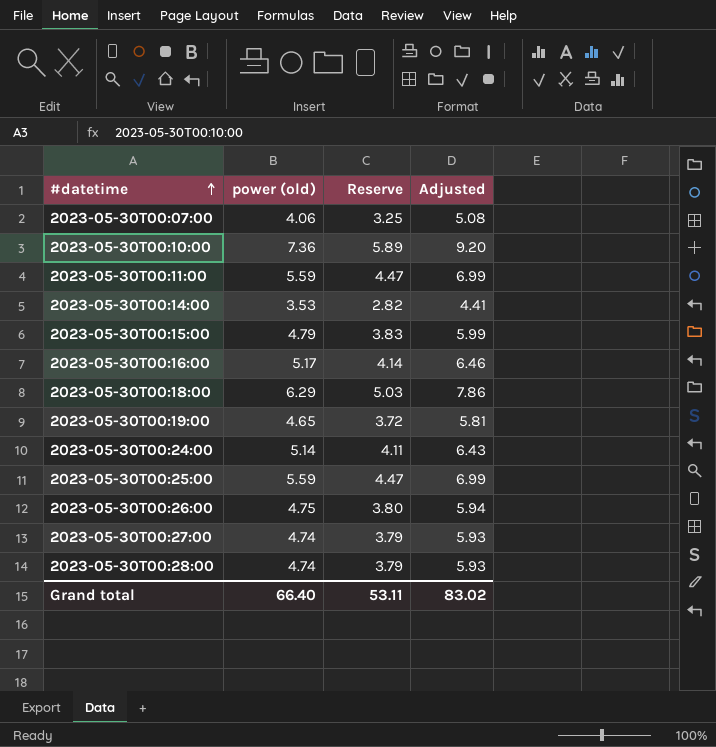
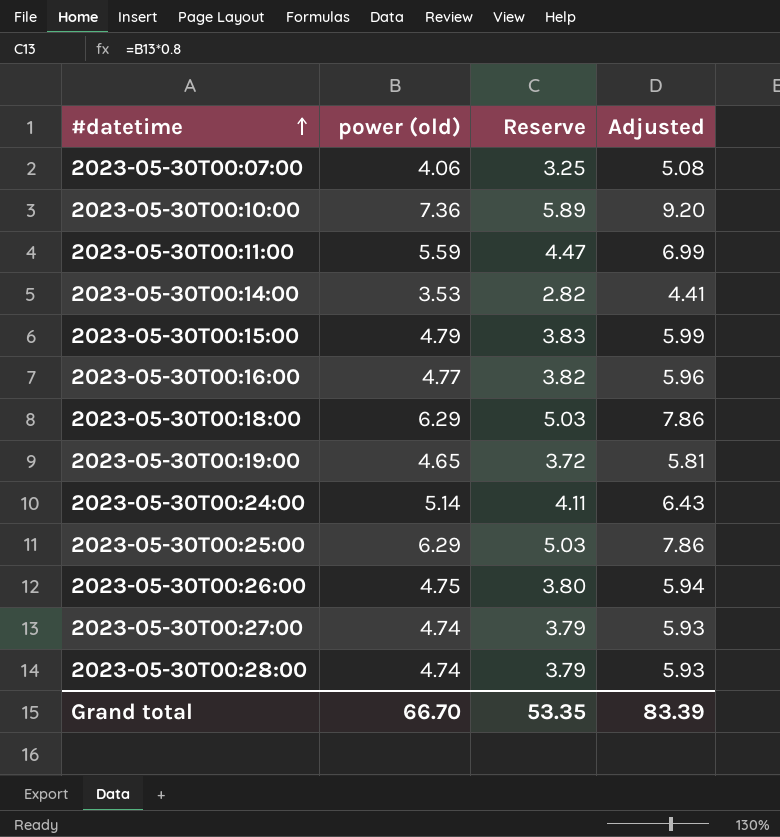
2023-05-30T00:16:00 | power (old): 5.17 -> 4.77
2023-05-30T00:16:00 | Reserve: 4.14 -> 3.82
2023-05-30T00:16:00 | Adjusted: 6.46 -> 5.96
2023-05-30T00:25:00 | power (old): 5.59 -> 6.29
2023-05-30T00:25:00 | Reserve: 4.47 -> 5.03
2023-05-30T00:25:00 | Adjusted: 6.99 -> 7.86
Grand total | power (old): 66.40 -> 66.70
Grand total | Reserve: 53.11 -> 53.35
Grand total | Adjusted: 83.02 -> 83.39

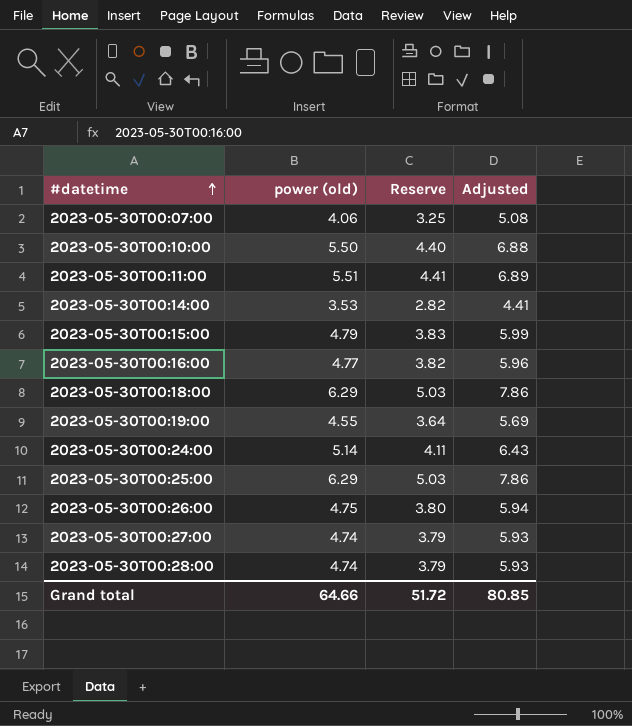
2023-05-30T00:10:00 | power (old): 7.36 -> 5.50
2023-05-30T00:10:00 | Reserve: 5.89 -> 4.40
2023-05-30T00:10:00 | Adjusted: 9.20 -> 6.88
2023-05-30T00:11:00 | power (old): 5.59 -> 5.51
2023-05-30T00:11:00 | Reserve: 4.47 -> 4.41
2023-05-30T00:11:00 | Adjusted: 6.99 -> 6.89
2023-05-30T00:19:00 | power (old): 4.65 -> 4.55
2023-05-30T00:19:00 | Reserve: 3.72 -> 3.64
2023-05-30T00:19:00 | Adjusted: 5.81 -> 5.69
Grand total | power (old): 66.70 -> 64.66
Grand total | Reserve: 53.35 -> 51.72
Grand total | Adjusted: 83.39 -> 80.85

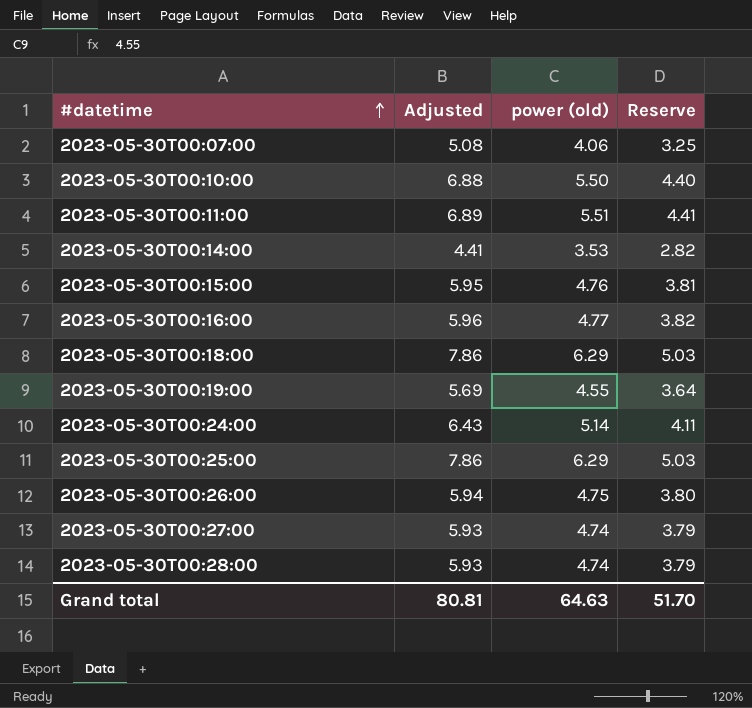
column Adjusted | position: 4 -> 2
2023-05-30T00:15:00 | Adjusted: 5.99 -> 5.95
2023-05-30T00:15:00 | power (old): 4.79 -> 4.76
2023-05-30T00:15:00 | Reserve: 3.83 -> 3.81
Grand total | Adjusted: 80.85 -> 80.81
Grand total | power (old): 64.66 -> 64.63
Grand total | Reserve: 51.72 -> 51.70

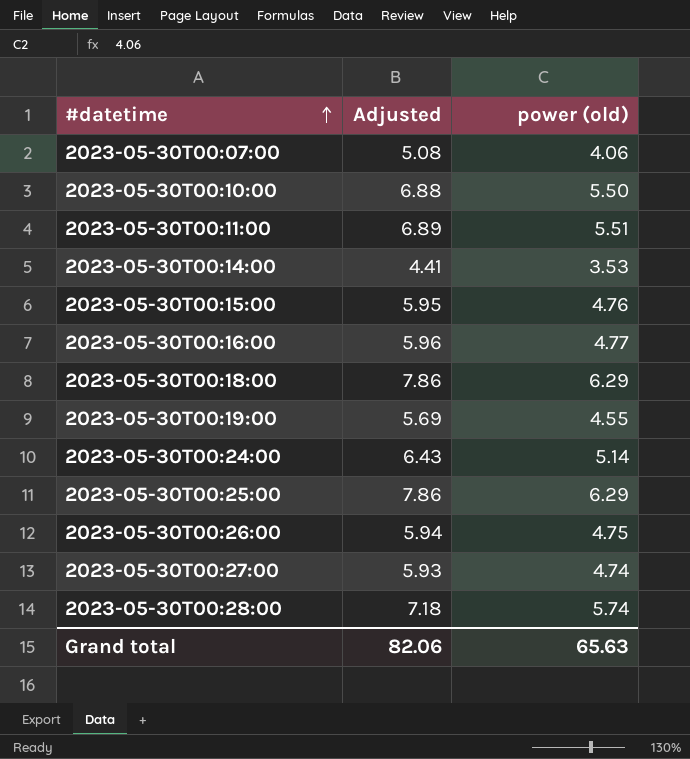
column Reserve | formula: [power (old)] * 0.8 -> none
2023-05-30T00:28:00 | Adjusted: 5.93 -> 7.18
2023-05-30T00:28:00 | power (old): 4.74 -> 5.74
Grand total | Adjusted: 80.81 -> 82.06
Grand total | power (old): 64.63 -> 65.63

